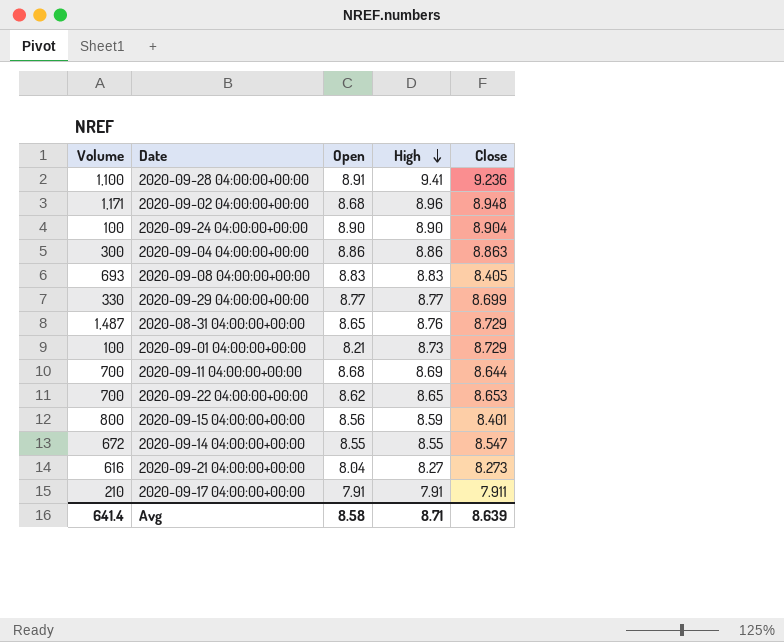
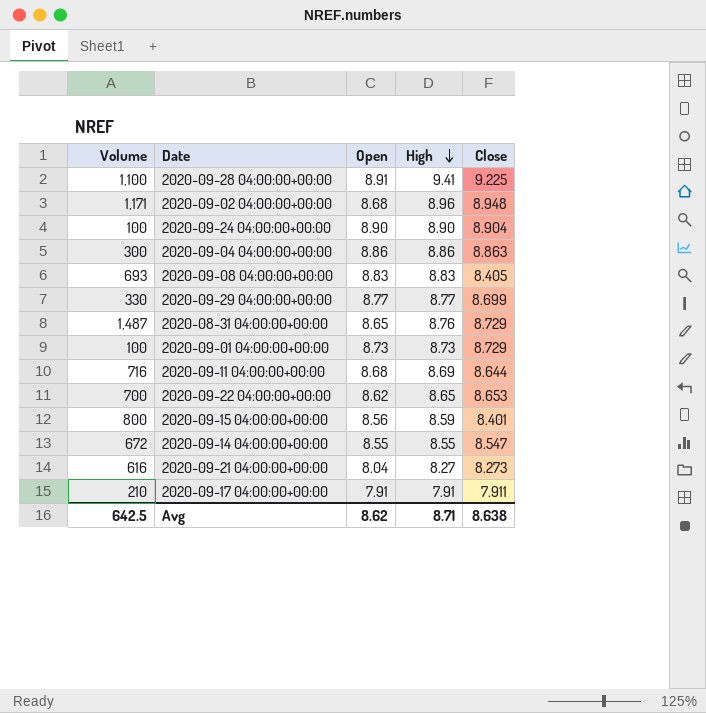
2020-09-28 04:00:00+00:00 | Close: 9.236 -> 9.225
2020-09-01 04:00:00+00:00 | Open: 8.21 -> 8.73
2020-09-11 04:00:00+00:00 | Volume: 700 -> 716
Avg | Volume: 641.4 -> 642.5
Avg | Open: 8.58 -> 8.62
Avg | Close: 8.639 -> 8.638

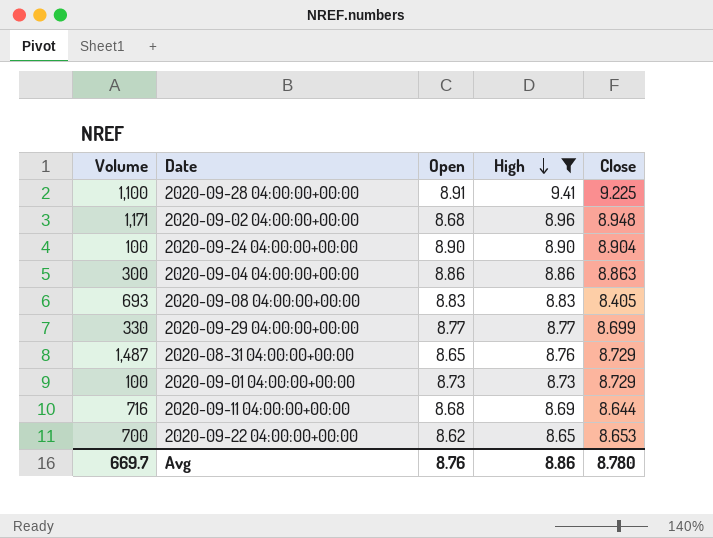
filter: none -> High >= 8.65
Avg | Volume: 642.5 -> 669.7
Avg | Open: 8.62 -> 8.76
Avg | High: 8.71 -> 8.86
Avg | Close: 8.638 -> 8.780

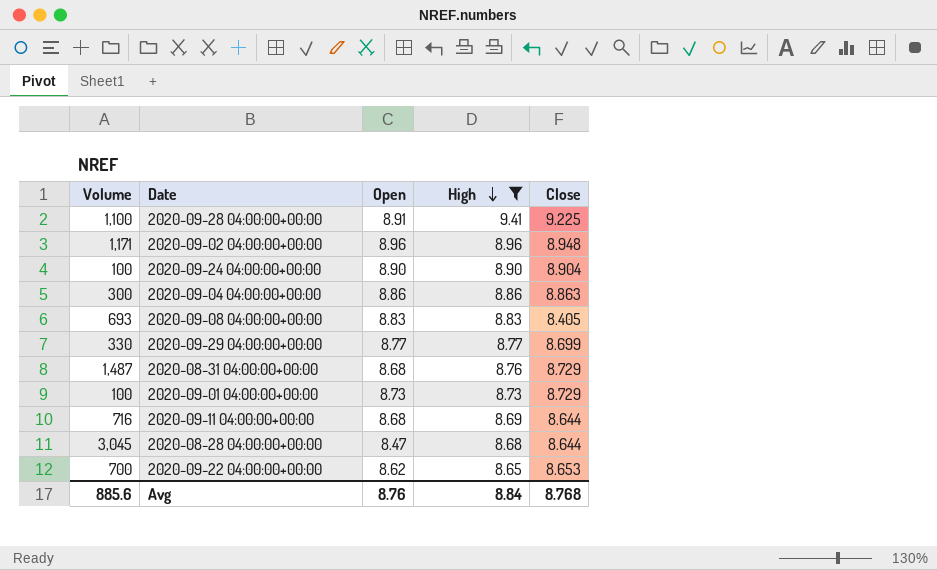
2020-09-02 04:00:00+00:00 | Open: 8.68 -> 8.96
2020-08-31 04:00:00+00:00 | Open: 8.65 -> 8.68
row 2020-08-28 04:00:00+00:00: none -> 3,045 | 8.47 | 8.68 | 8.644
Avg | Volume: 669.7 -> 885.6
Avg | High: 8.86 -> 8.84
Avg | Close: 8.780 -> 8.768

